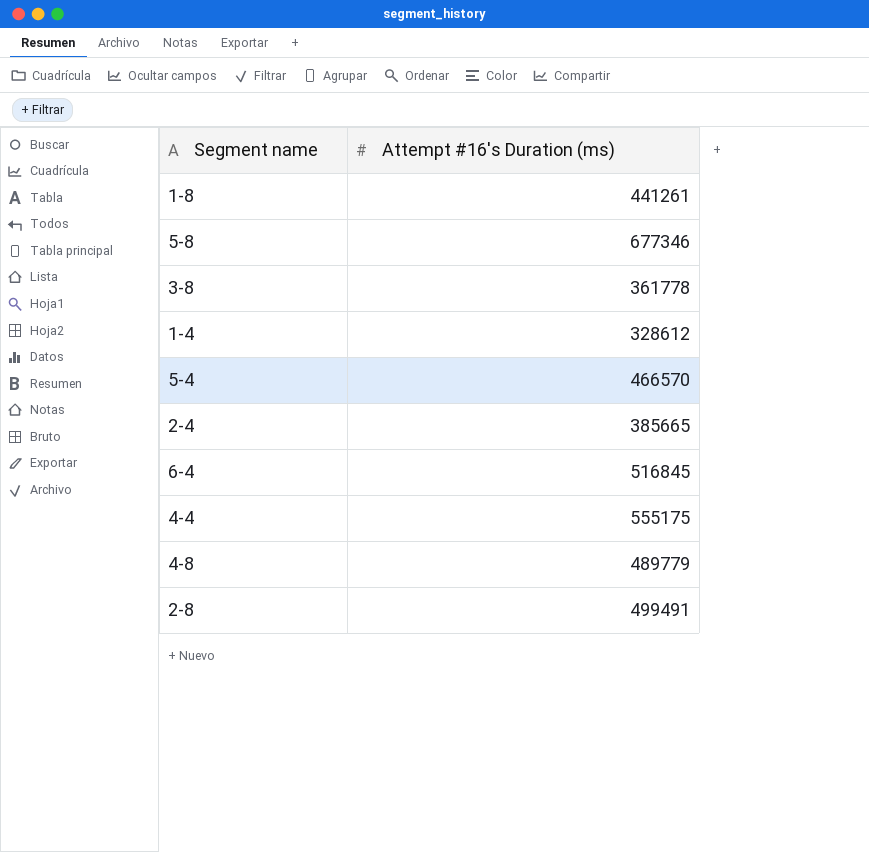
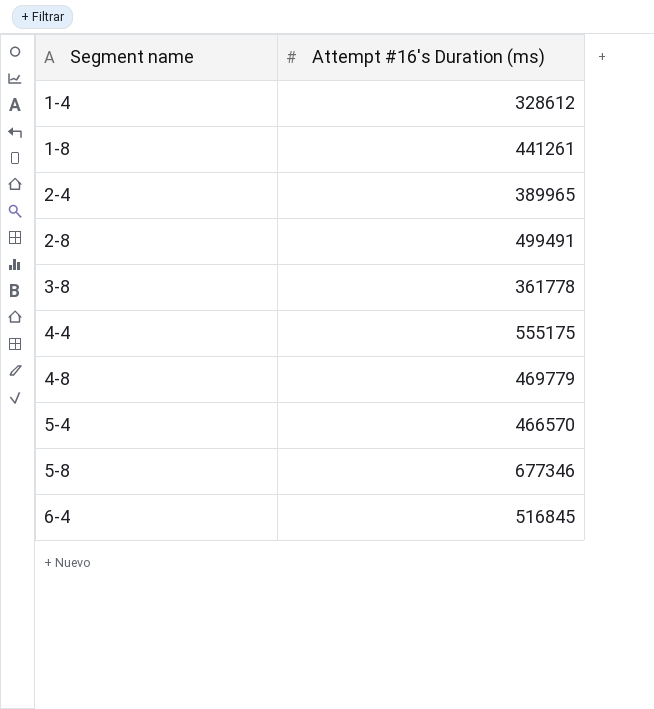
row order: none -> Segment name ascending
2-4 | Attempt #16's Duration (ms): 385665 -> 389965
4-8 | Attempt #16's Duration (ms): 489779 -> 469779

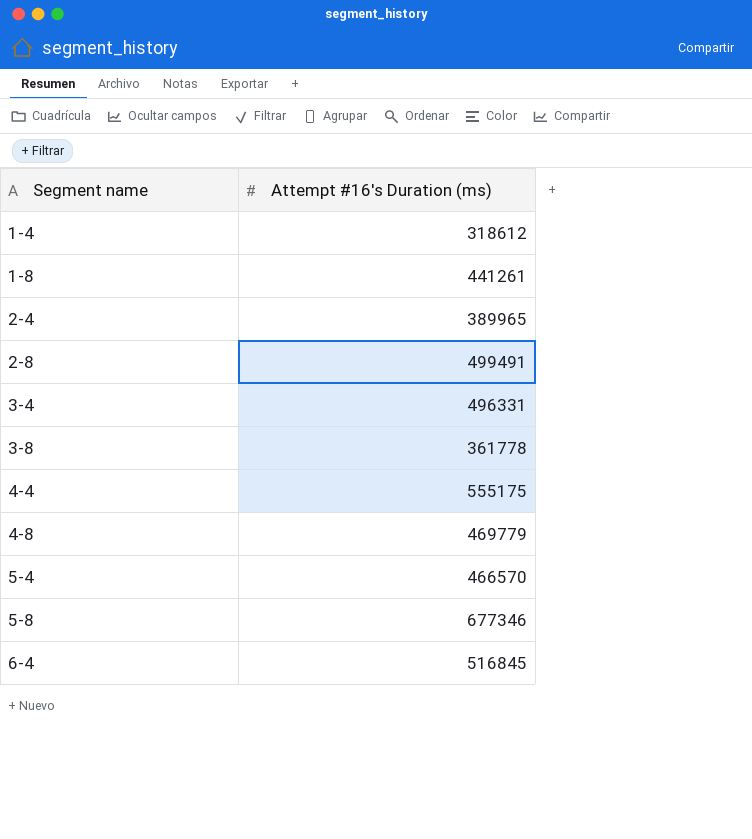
1-4 | Attempt #16's Duration (ms): 328612 -> 318612
row 3-4: none -> 496331

